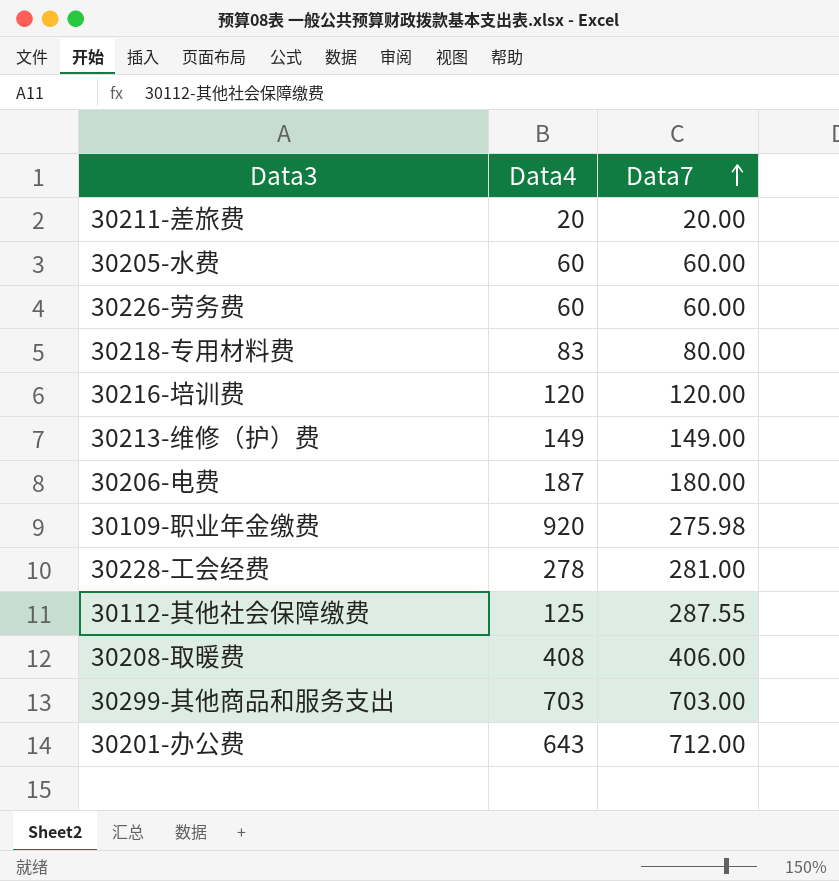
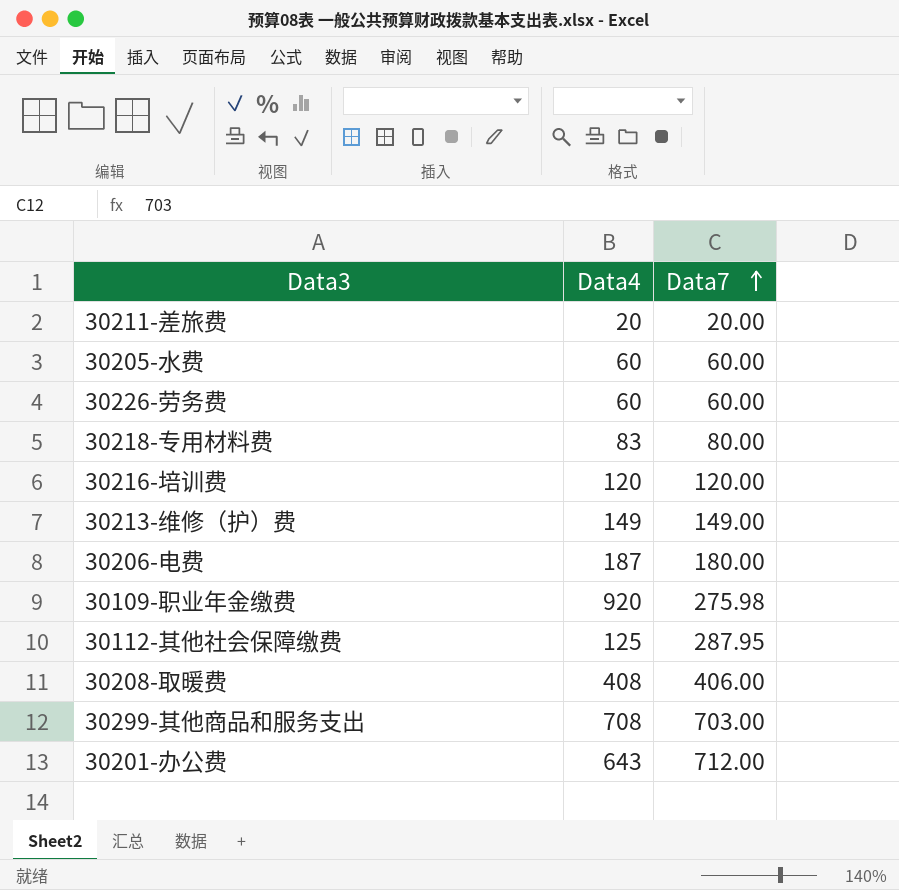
row 30228-工会经费: 278 | 281.00 -> none
30112-其他社会保障缴费 | Data7: 287.55 -> 287.95
30299-其他商品和服务支出 | Data4: 703 -> 708

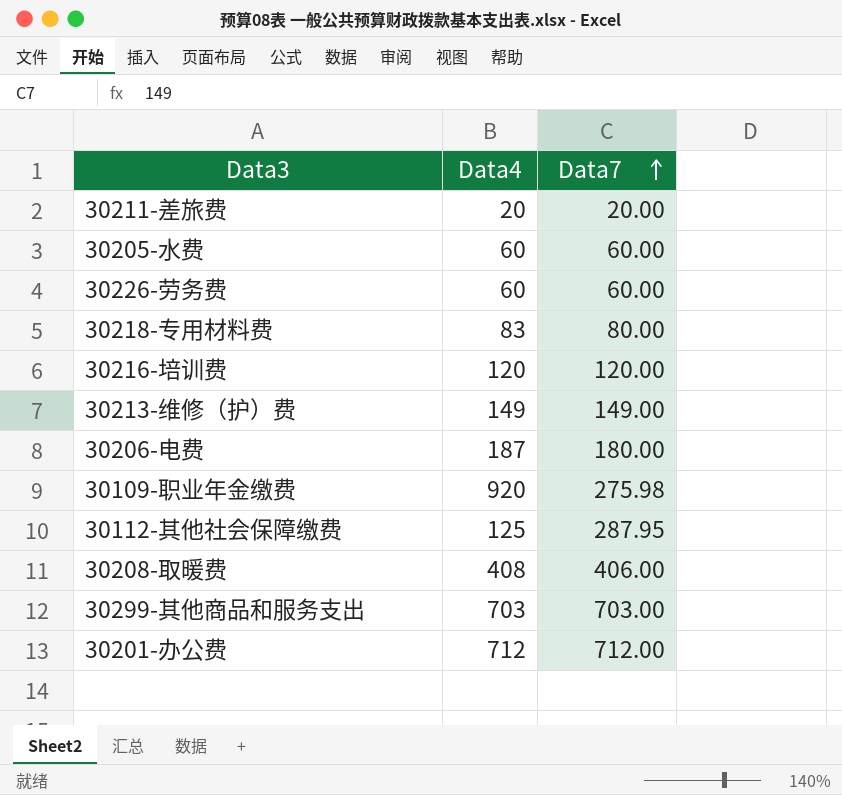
30299-其他商品和服务支出 | Data4: 708 -> 703
30201-办公费 | Data4: 643 -> 712

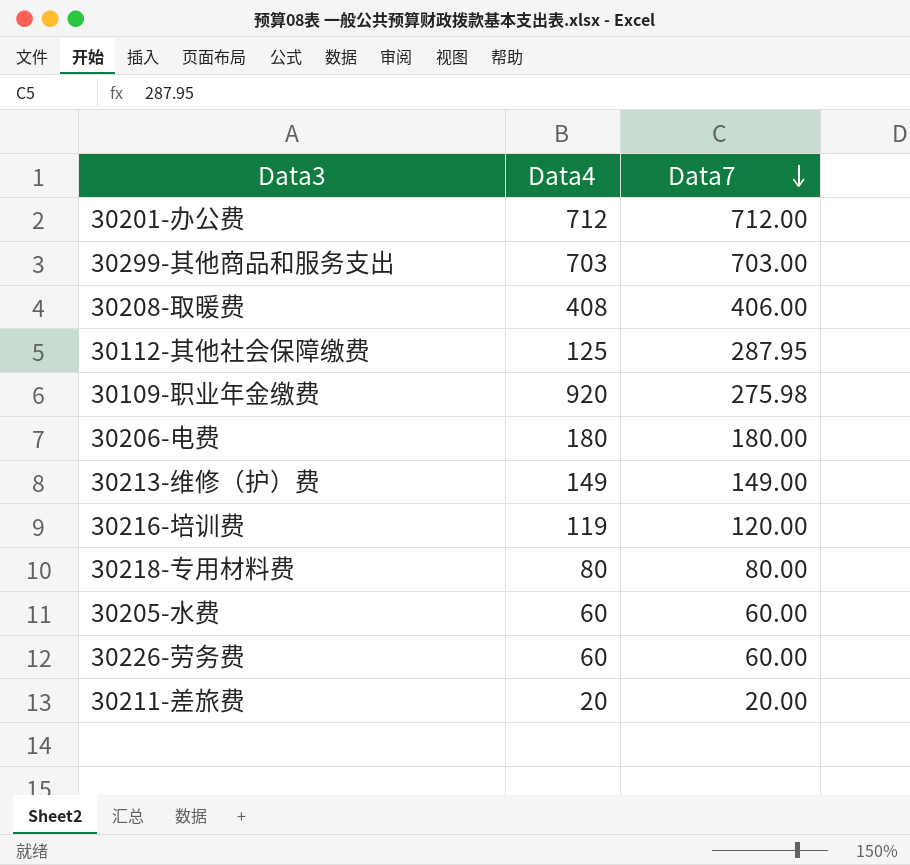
row order: Data7 ascending -> Data7 descending
30206-电费 | Data4: 187 -> 180
30216-培训费 | Data4: 120 -> 119
30218-专用材料费 | Data4: 83 -> 80

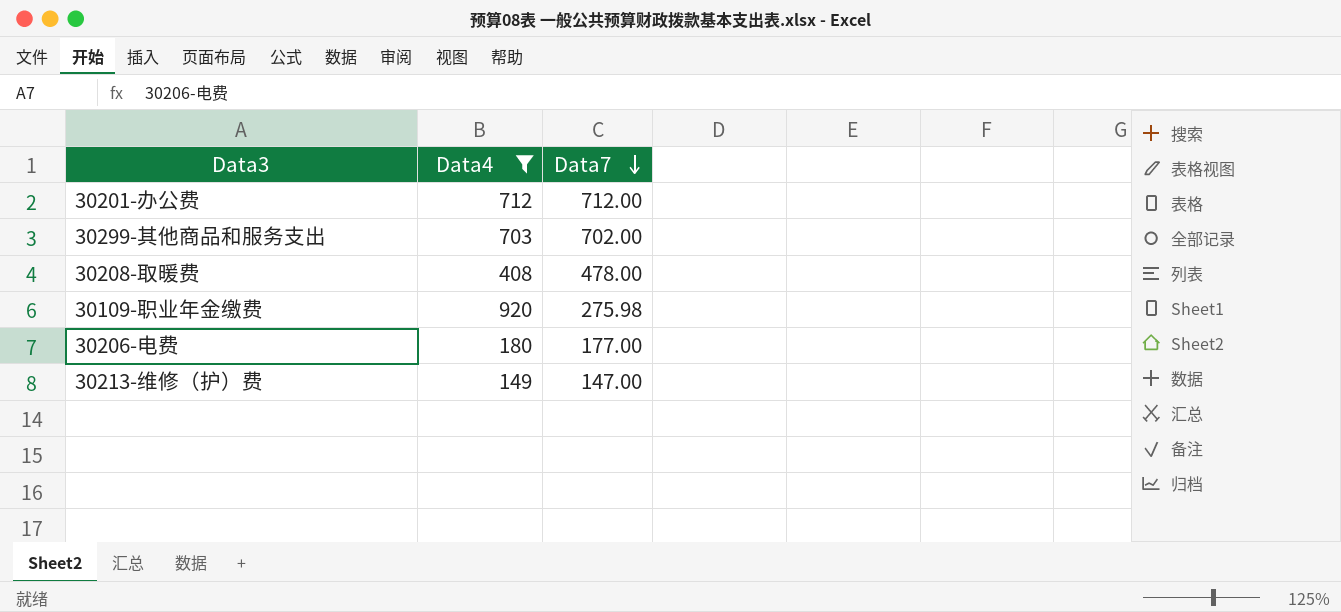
filter: none -> Data4 >= 149
30299-其他商品和服务支出 | Data7: 703.00 -> 702.00
30208-取暖费 | Data7: 406.00 -> 478.00
30206-电费 | Data7: 180.00 -> 177.00
30213-维修（护）费 | Data7: 149.00 -> 147.00

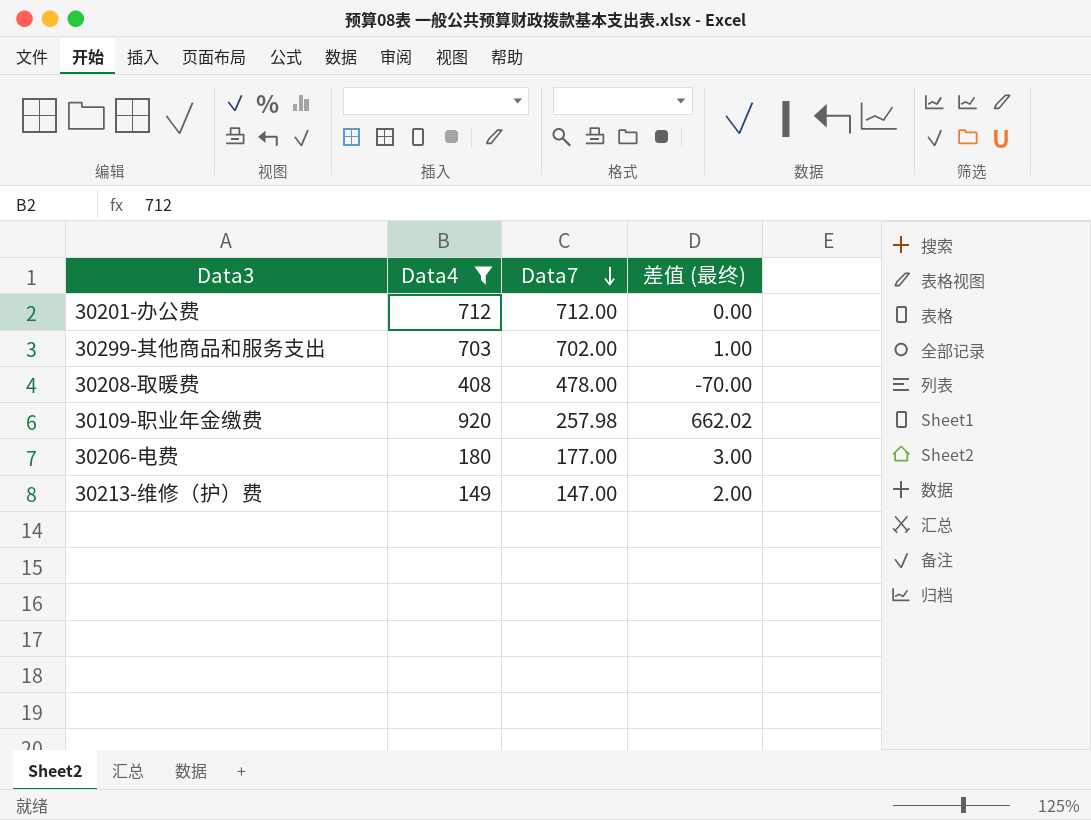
column 差值 (最终) | formula: none -> [Data4] - [Data7]
30109-职业年金缴费 | Data7: 275.98 -> 257.98

